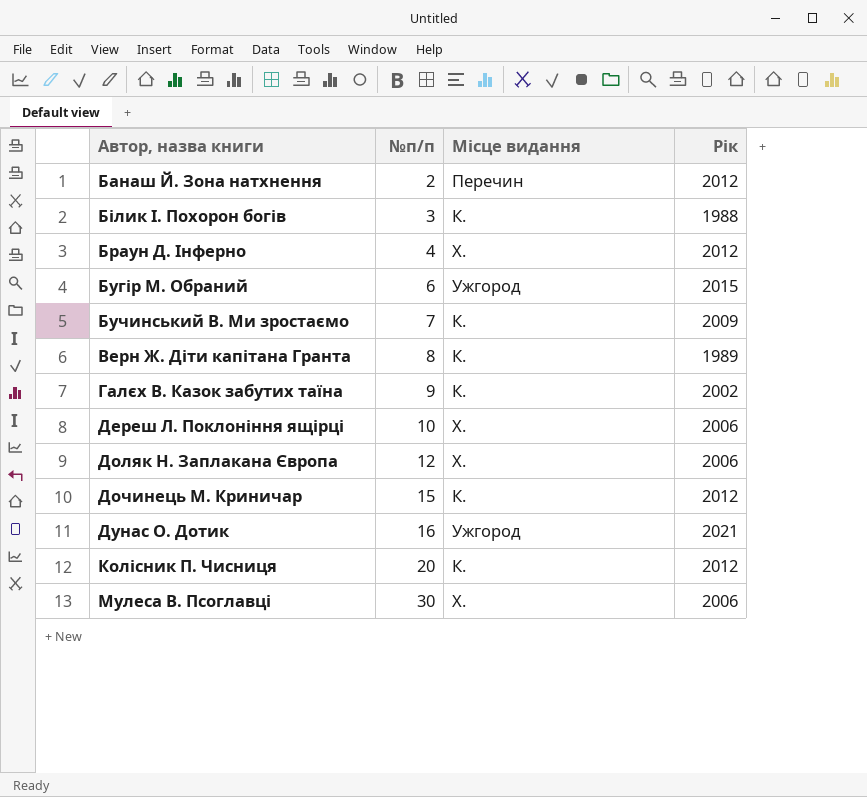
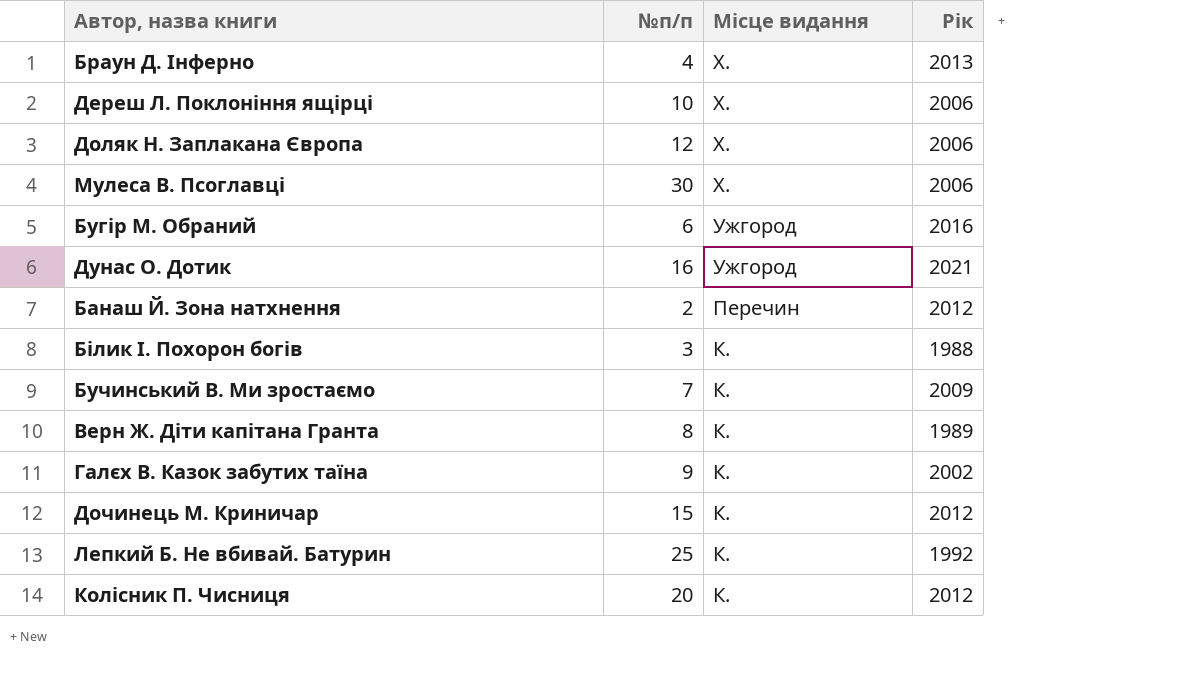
row order: №п/п ascending -> Місце видання descending
Браун Д. Інферно | Рік: 2012 -> 2013
Бугір М. Обраний | Рік: 2015 -> 2016
row Лепкий Б. Не вбивай. Батурин: none -> 25 | К. | 1992

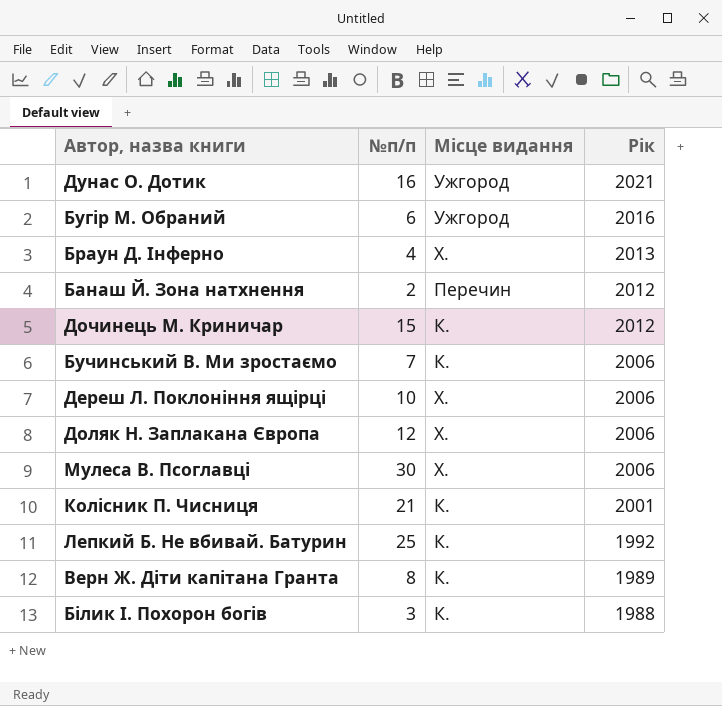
row order: Місце видання descending -> Рік descending
row Галєх В. Казок забутих таїна: 9 | К. | 2002 -> none
Бучинський В. Ми зростаємо | Рік: 2009 -> 2006
Колісник П. Чисниця | №п/п: 20 -> 21
Колісник П. Чисниця | Рік: 2012 -> 2001

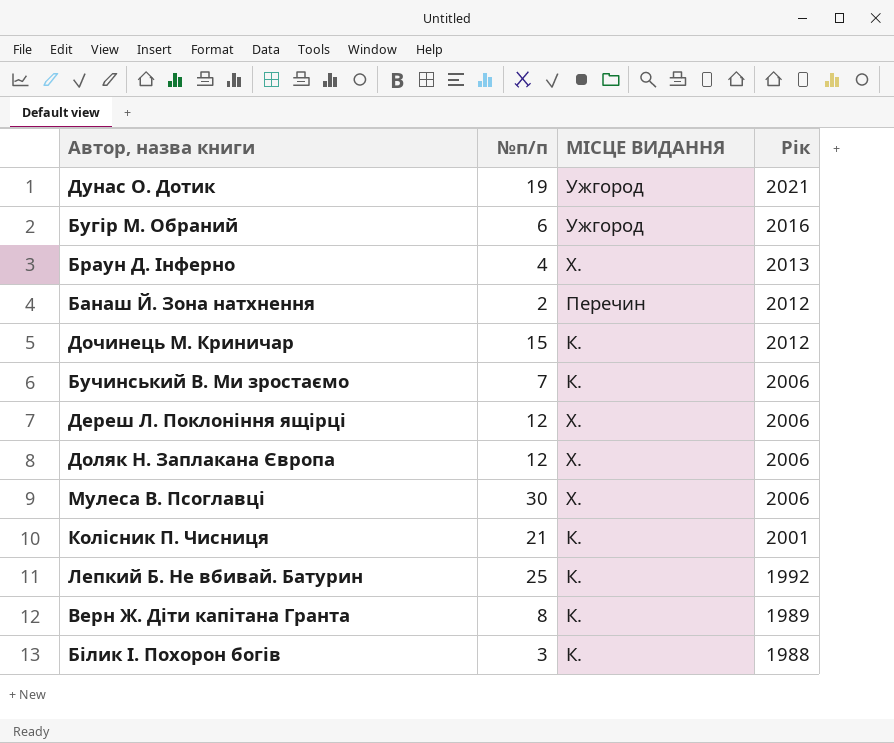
column name: Місце видання -> МІСЦЕ ВИДАННЯ
Дунас О. Дотик | №п/п: 16 -> 19
Дереш Л. Поклоніння ящірці | №п/п: 10 -> 12

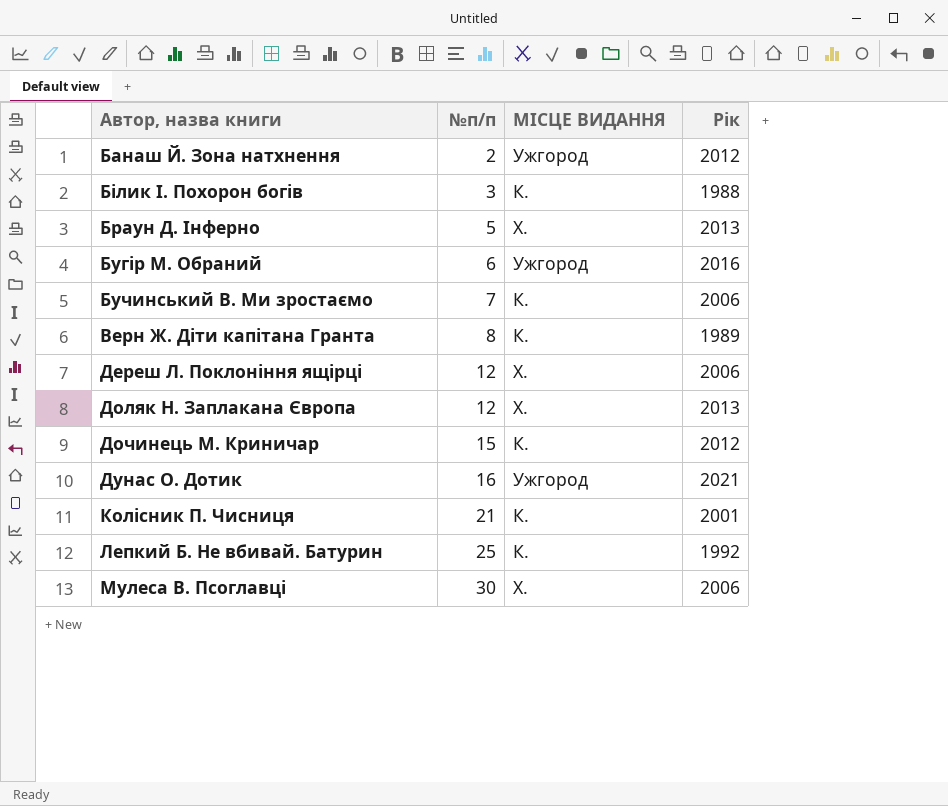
row order: Рік descending -> №п/п ascending
Банаш Й. Зона натхнення | МІСЦЕ ВИДАННЯ: Перечин -> Ужгород
Браун Д. Інферно | №п/п: 4 -> 5
Доляк Н. Заплакана Європа | Рік: 2006 -> 2013
Дунас О. Дотик | №п/п: 19 -> 16

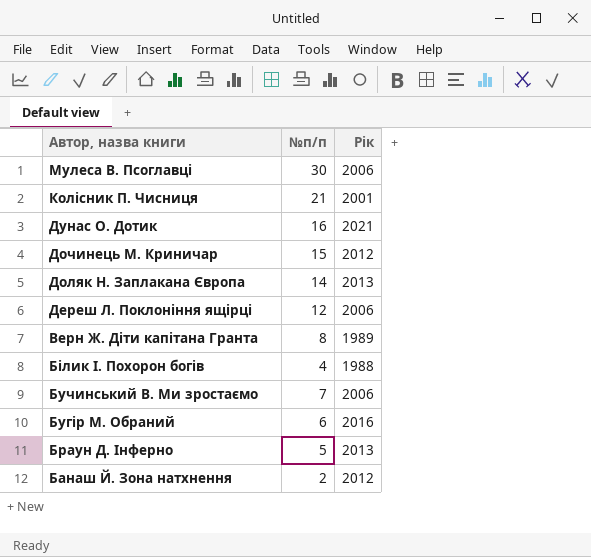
row order: №п/п ascending -> Автор, назва книги descending
column МІСЦЕ ВИДАННЯ | position: 3 -> none
row Лепкий Б. Не вбивай. Батурин: 25 | К. | 1992 -> none
Доляк Н. Заплакана Європа | №п/п: 12 -> 14
Білик І. Похорон богів | №п/п: 3 -> 4

